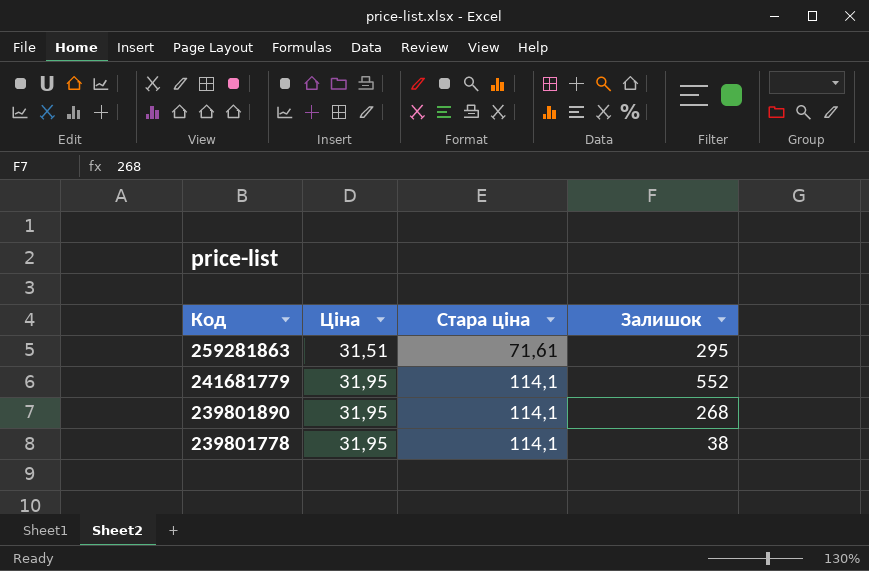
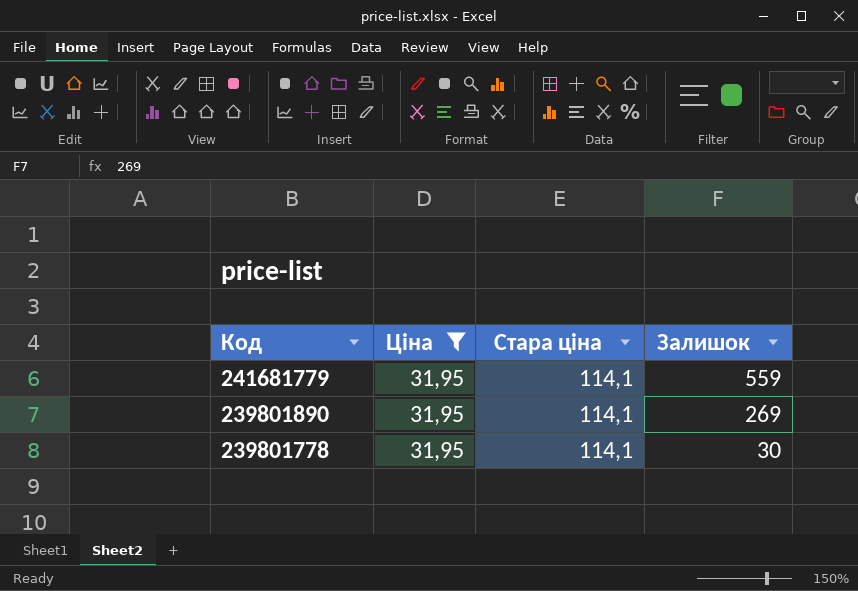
filter: none -> Ціна = 31,95
241681779 | Залишок: 552 -> 559
239801890 | Залишок: 268 -> 269
239801778 | Залишок: 38 -> 30

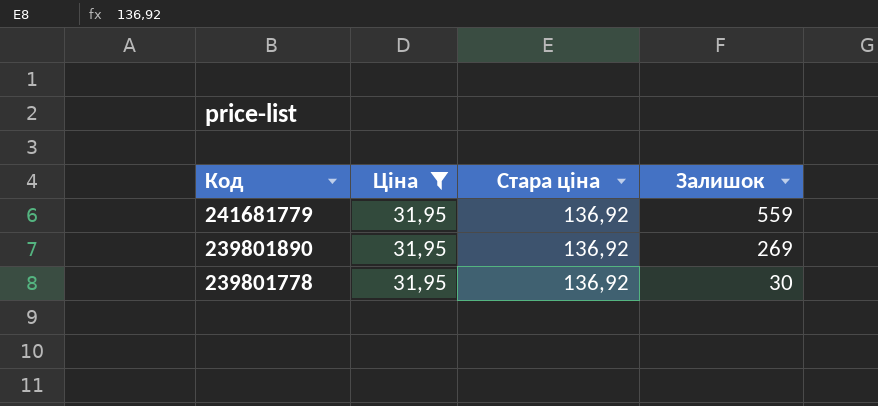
241681779 | Стара ціна: 114,1 -> 136,92
239801890 | Стара ціна: 114,1 -> 136,92
239801778 | Стара ціна: 114,1 -> 136,92

